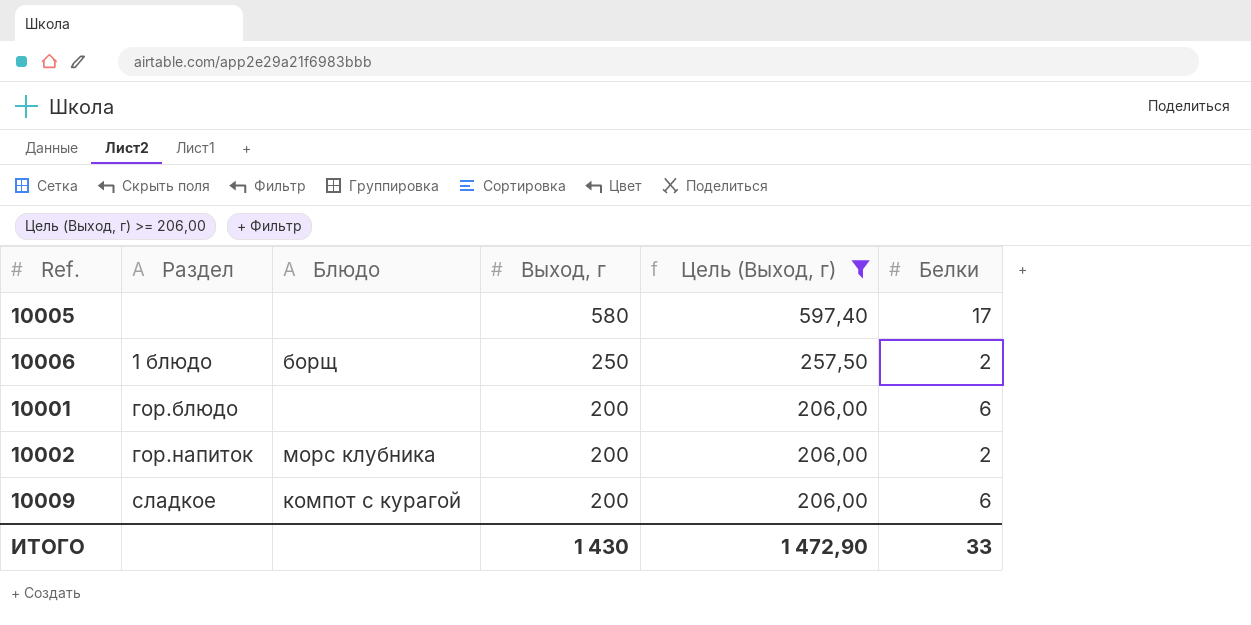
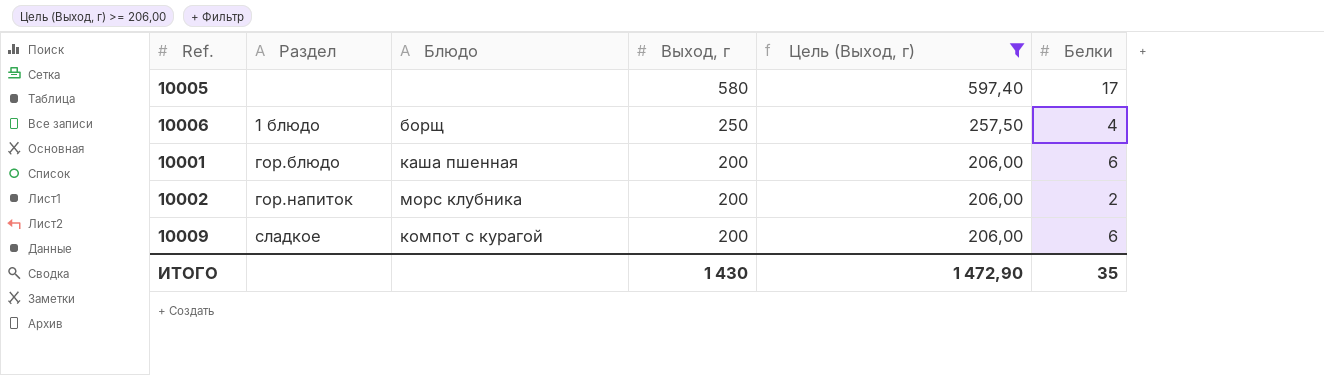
10006 | Белки: 2 -> 4
10001 | Блюдо: none -> каша пшенная
ИТОГО | Белки: 33 -> 35

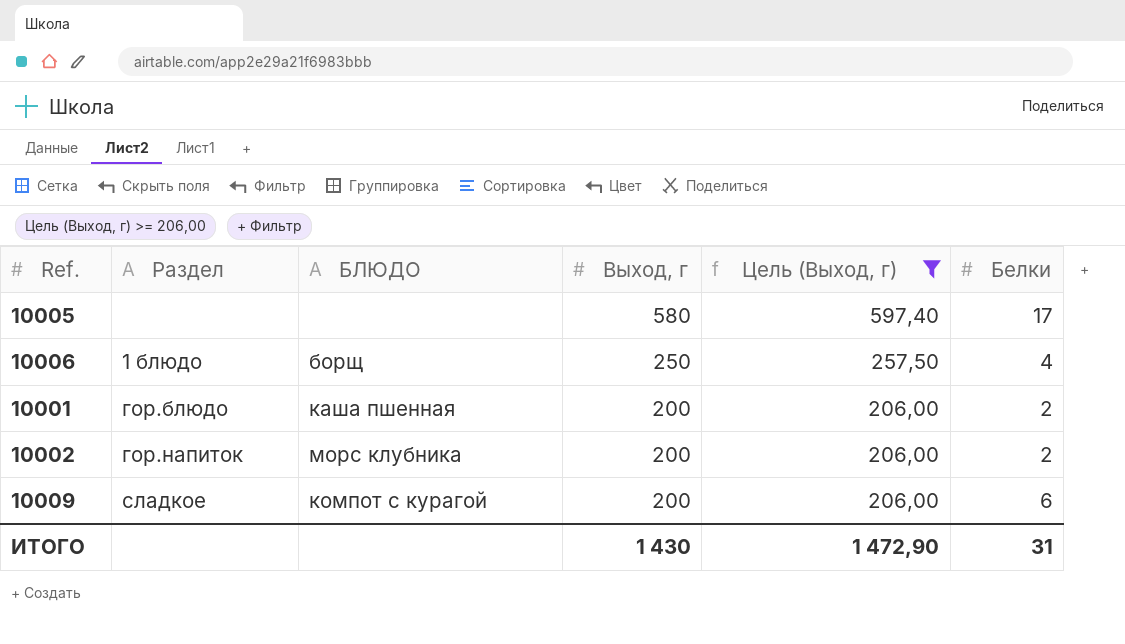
column name: Блюдо -> БЛЮДО
10001 | Белки: 6 -> 2
ИТОГО | Белки: 35 -> 31

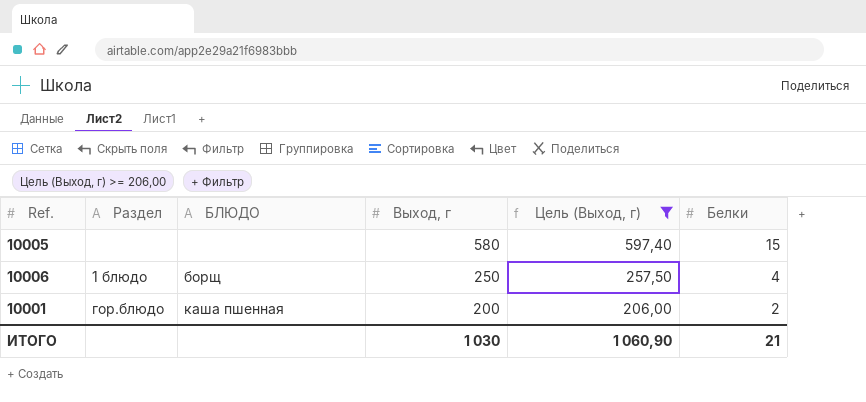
row 10002: гор.напиток | морс клубника | 200 | 206,00 | 2 -> none
row 10009: сладкое | компот с курагой | 200 | 206,00 | 6 -> none
10005 | Белки: 17 -> 15
ИТОГО | Выход, г: 1 430 -> 1 030
ИТОГО | Цель (Выход, г): 1 472,90 -> 1 060,90
ИТОГО | Белки: 31 -> 21

